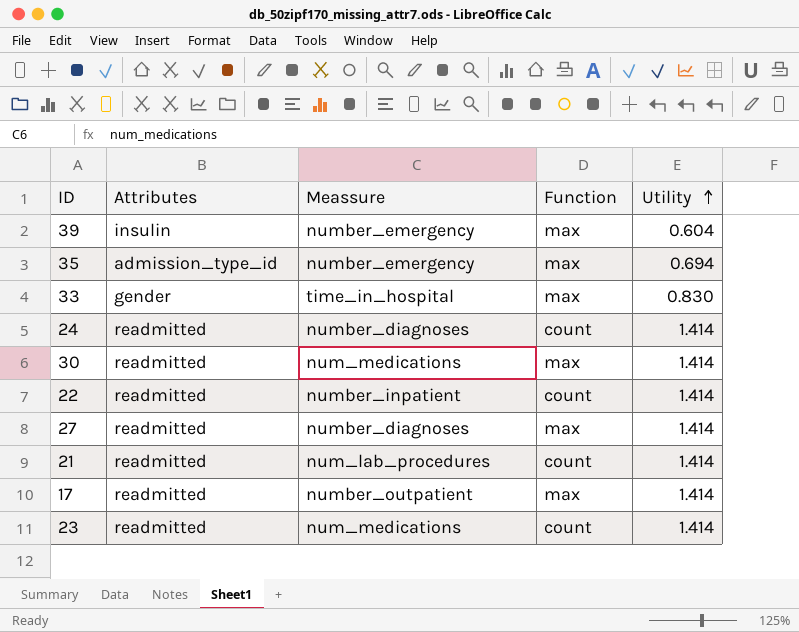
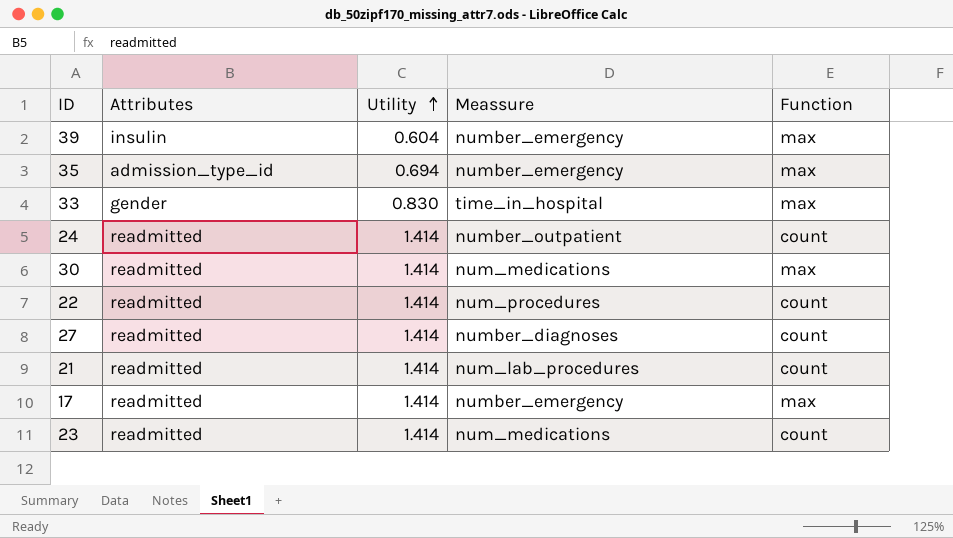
column Utility | position: 5 -> 3
24 | Meassure: number_diagnoses -> number_outpatient
22 | Meassure: number_inpatient -> num_procedures
27 | Function: max -> count
17 | Meassure: number_outpatient -> number_emergency

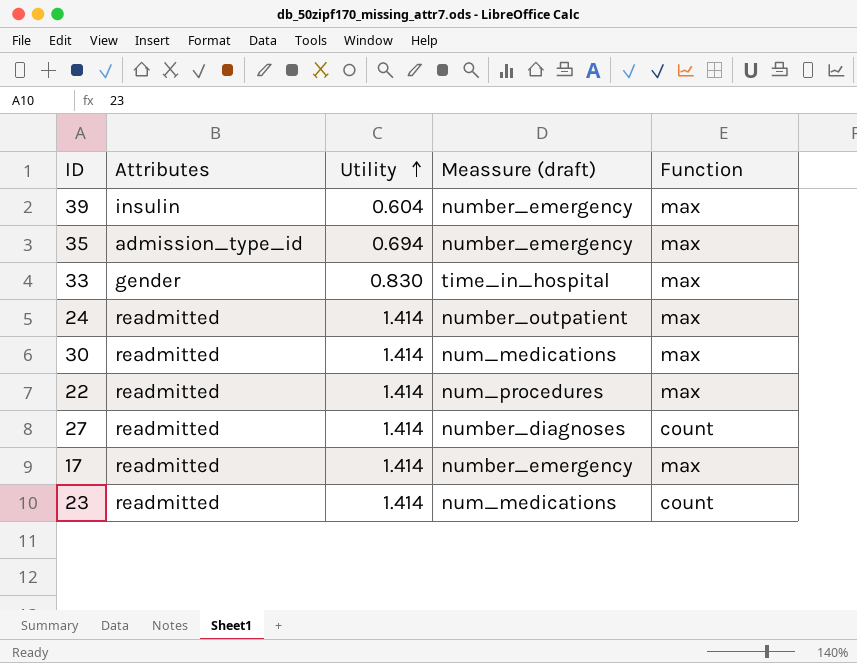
column name: Meassure -> Meassure (draft)
row 21: readmitted | 1.414 | num_lab_procedures | count -> none
24 | Function: count -> max
22 | Function: count -> max

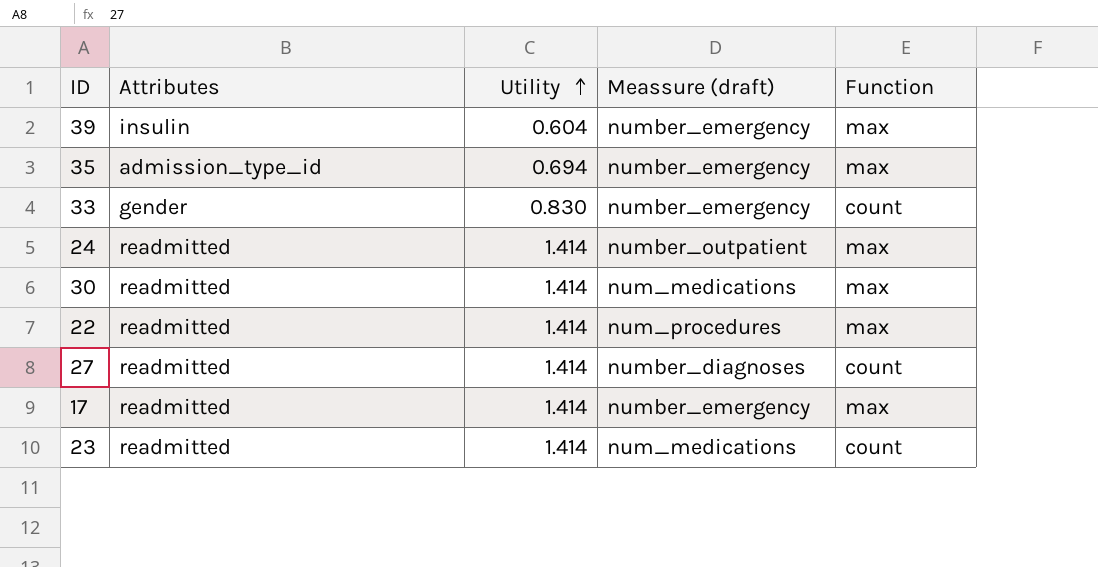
33 | Meassure (draft): time_in_hospital -> number_emergency
33 | Function: max -> count

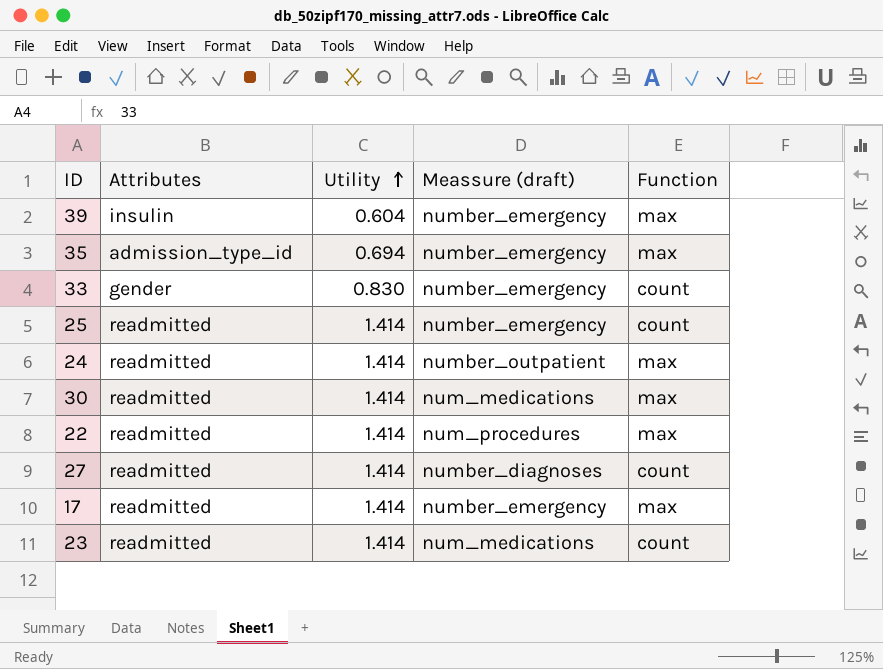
row 25: none -> readmitted | 1.414 | number_emergency | count

